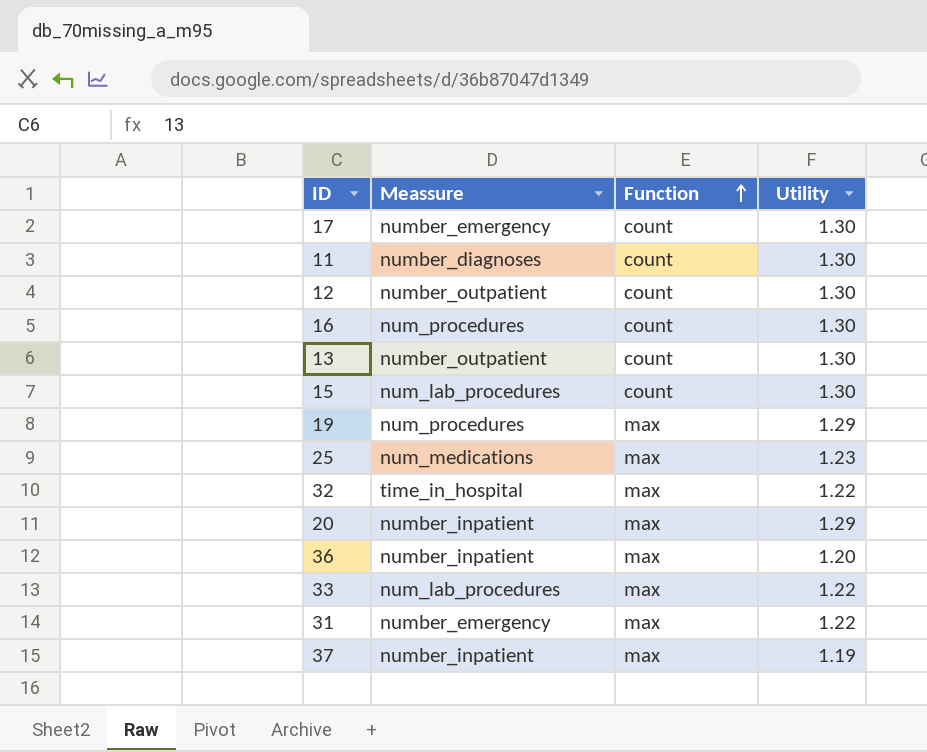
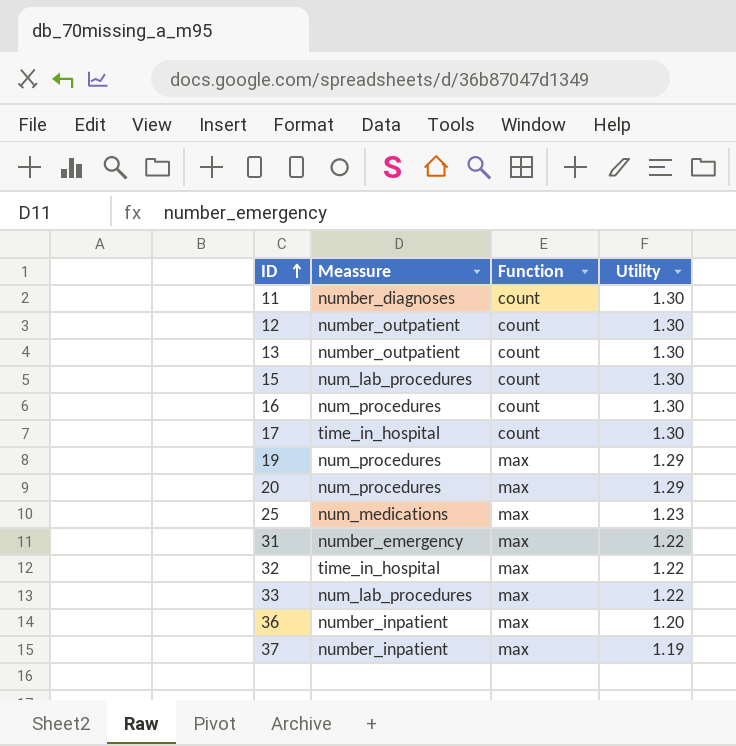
row order: Function ascending -> ID ascending
17 | Meassure: number_emergency -> time_in_hospital
20 | Meassure: number_inpatient -> num_procedures

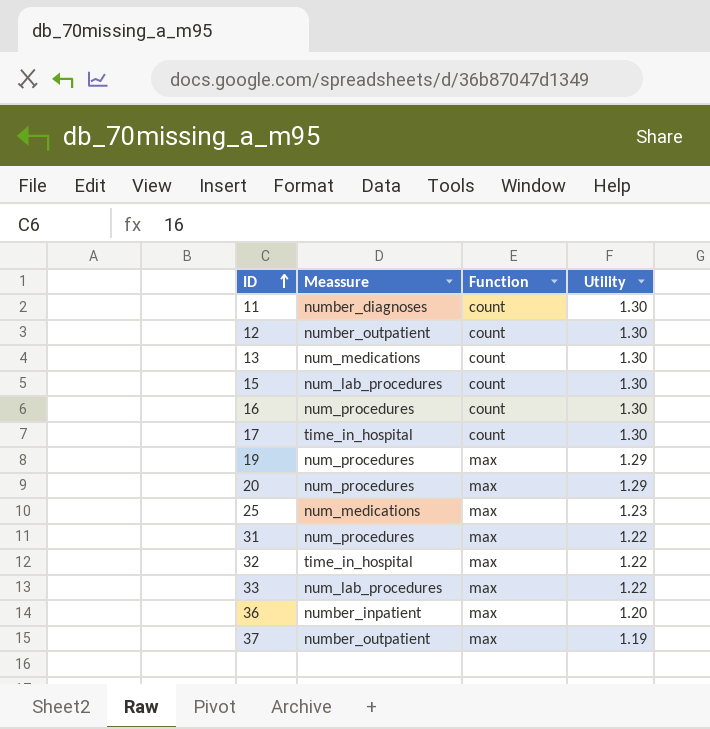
13 | Meassure: number_outpatient -> num_medications
31 | Meassure: number_emergency -> num_procedures
37 | Meassure: number_inpatient -> number_outpatient

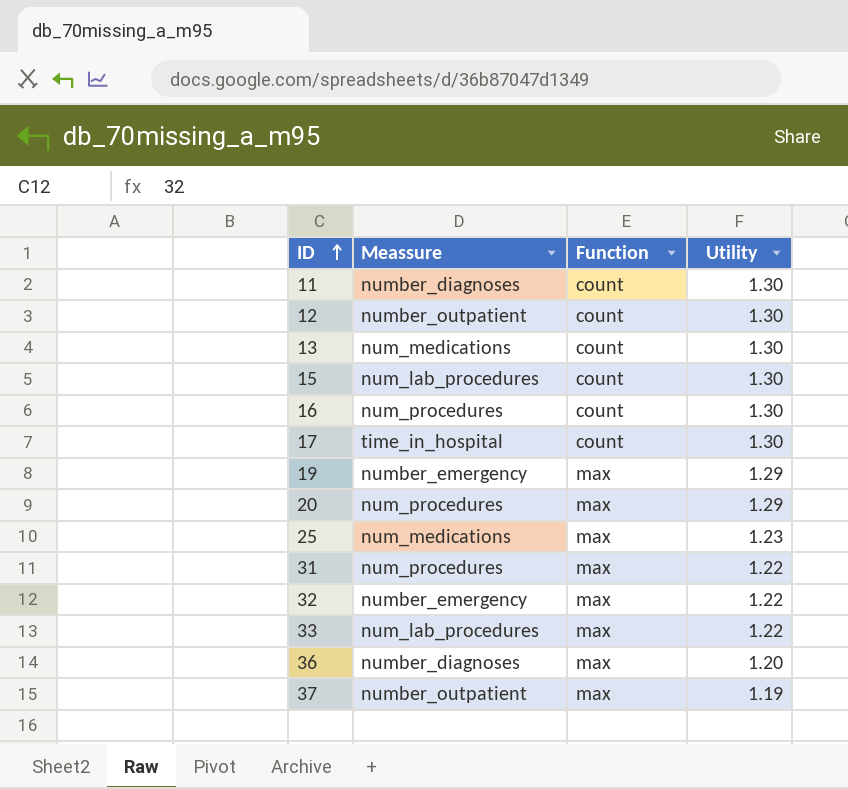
19 | Meassure: num_procedures -> number_emergency
32 | Meassure: time_in_hospital -> number_emergency
36 | Meassure: number_inpatient -> number_diagnoses

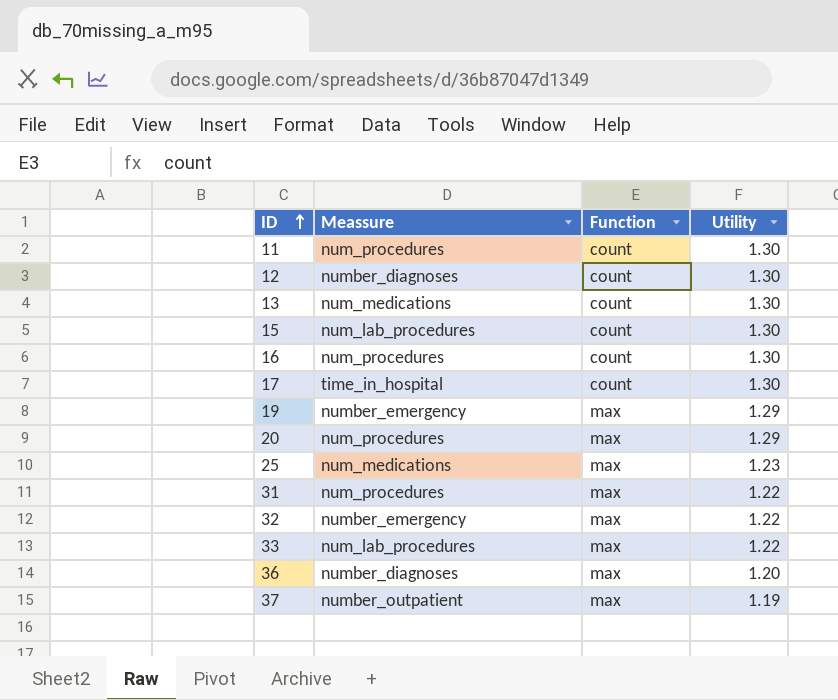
11 | Meassure: number_diagnoses -> num_procedures
12 | Meassure: number_outpatient -> number_diagnoses

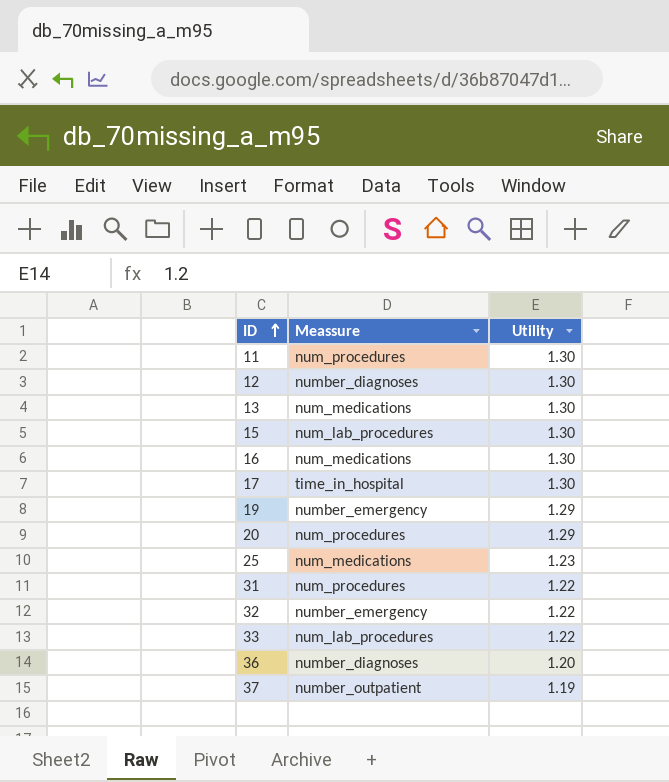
column Function | position: 3 -> none
16 | Meassure: num_procedures -> num_medications

